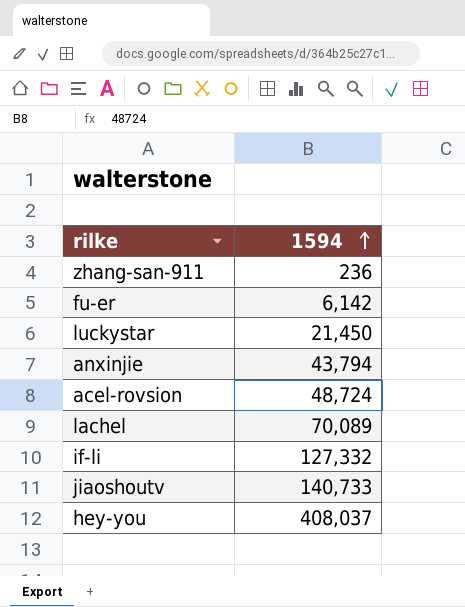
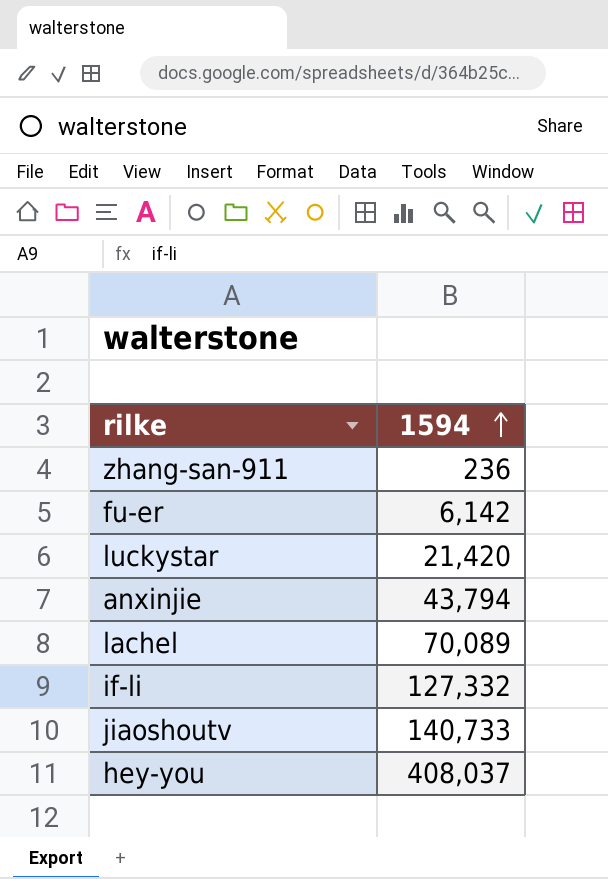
row acel-rovsion: 48,724 -> none
luckystar | 1594: 21,450 -> 21,420

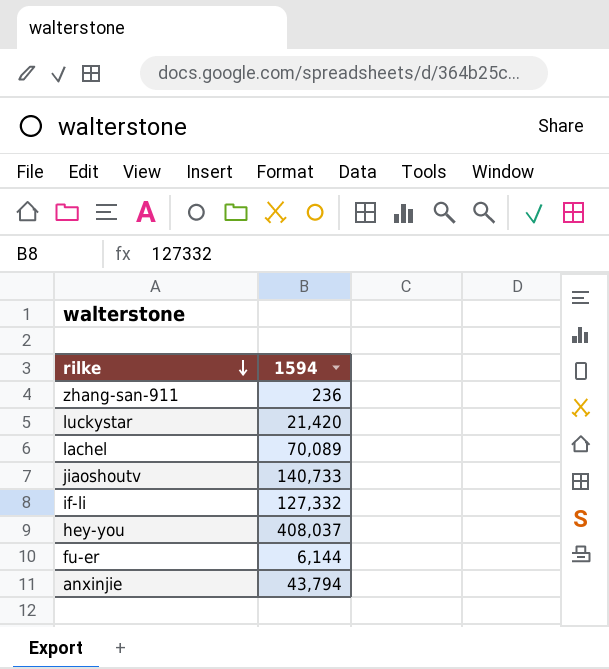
row order: 1594 ascending -> rilke descending
fu-er | 1594: 6,142 -> 6,144

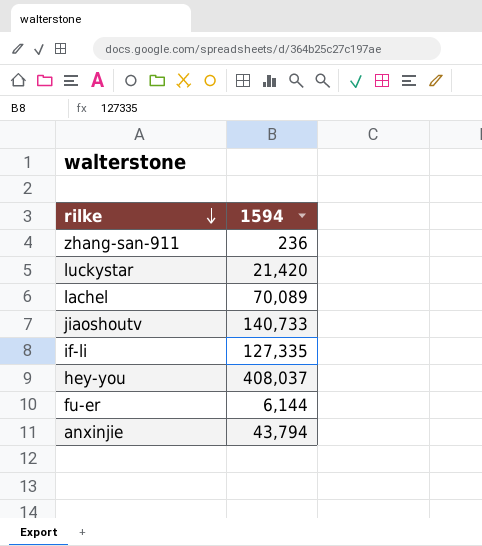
if-li | 1594: 127,332 -> 127,335

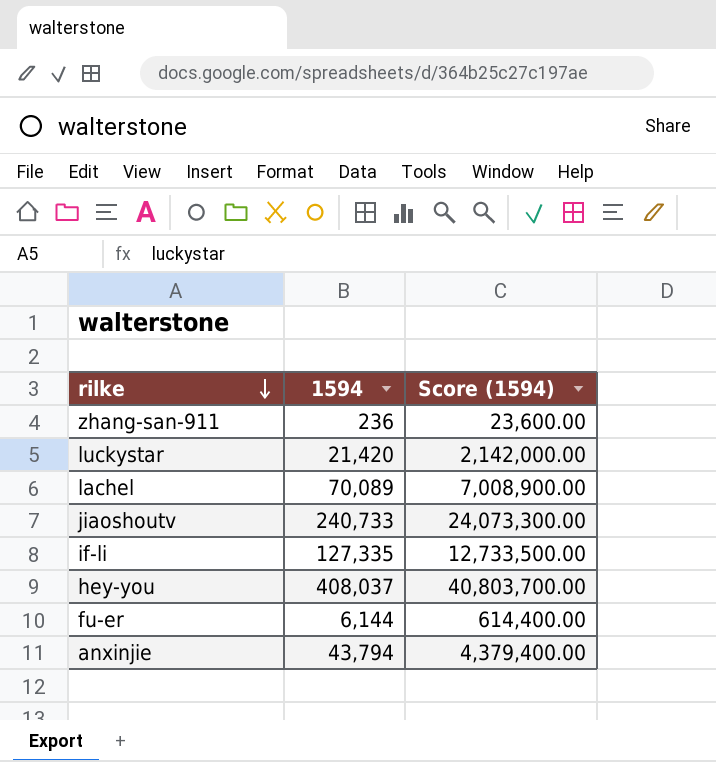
column Score (1594) | formula: none -> [1594] * 100
jiaoshoutv | 1594: 140,733 -> 240,733

